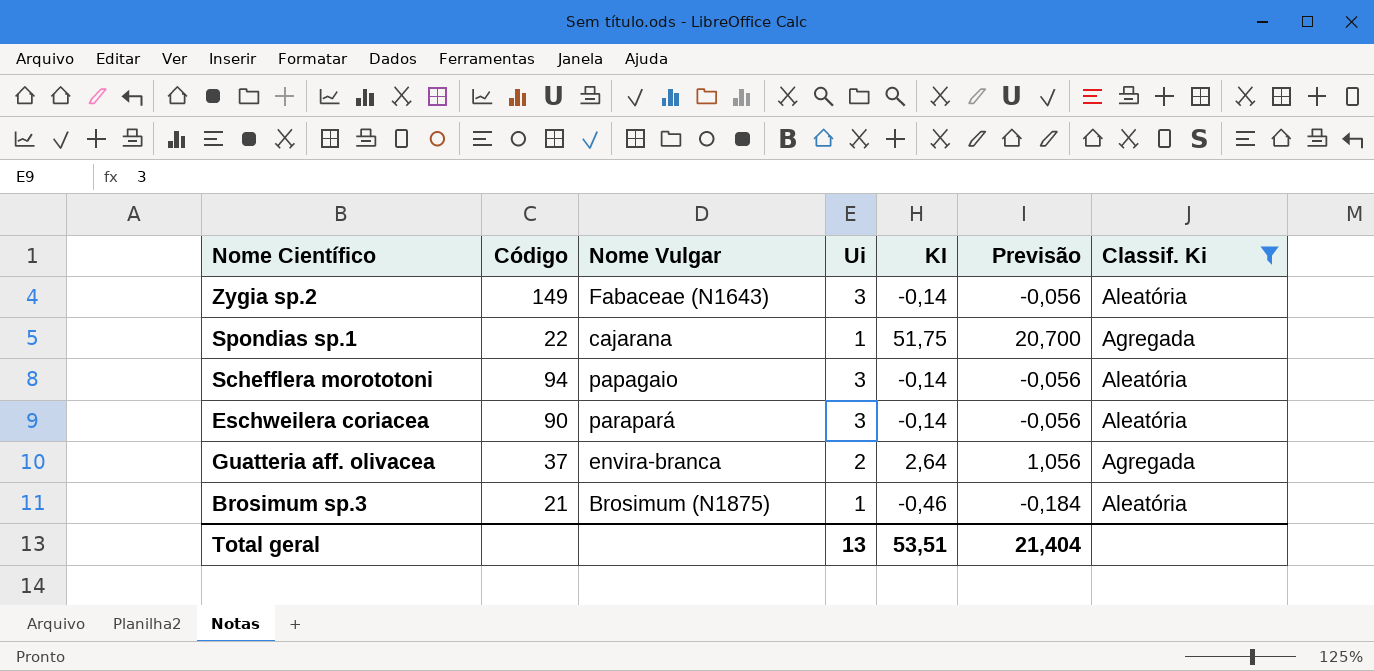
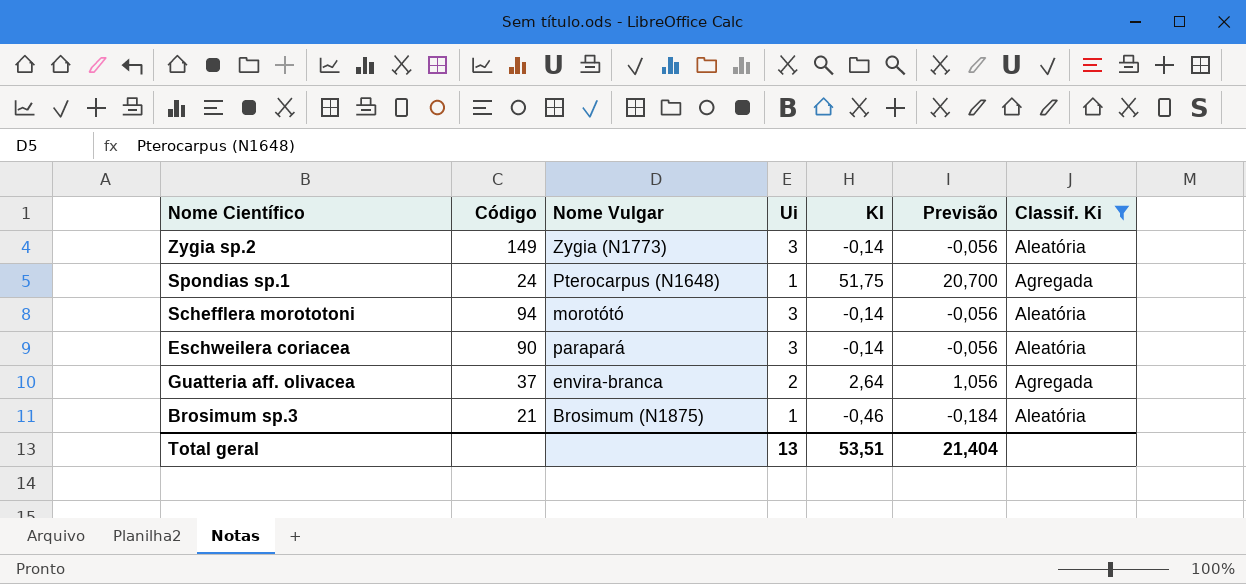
Zygia sp.2 | Nome Vulgar: Fabaceae (N1643) -> Zygia (N1773)
Spondias sp.1 | Código: 22 -> 24
Spondias sp.1 | Nome Vulgar: cajarana -> Pterocarpus (N1648)
Schefflera morototoni | Nome Vulgar: papagaio -> morotótó

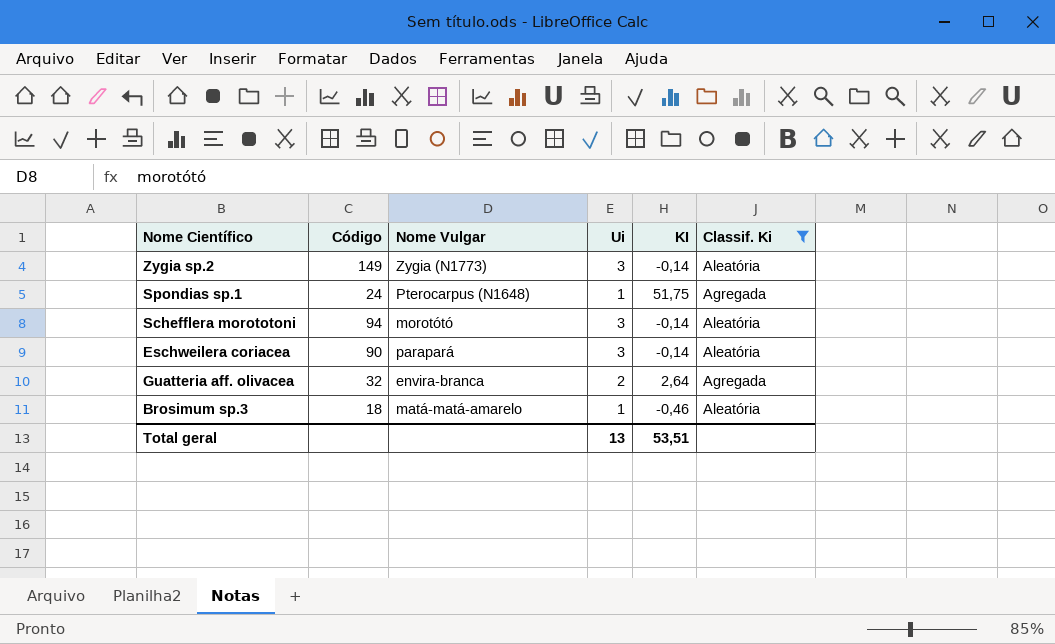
column Previsão | formula: [KI] * 0,4 -> none
Guatteria aff. olivacea | Código: 37 -> 32
Brosimum sp.3 | Código: 21 -> 18
Brosimum sp.3 | Nome Vulgar: Brosimum (N1875) -> matá-matá-amarelo

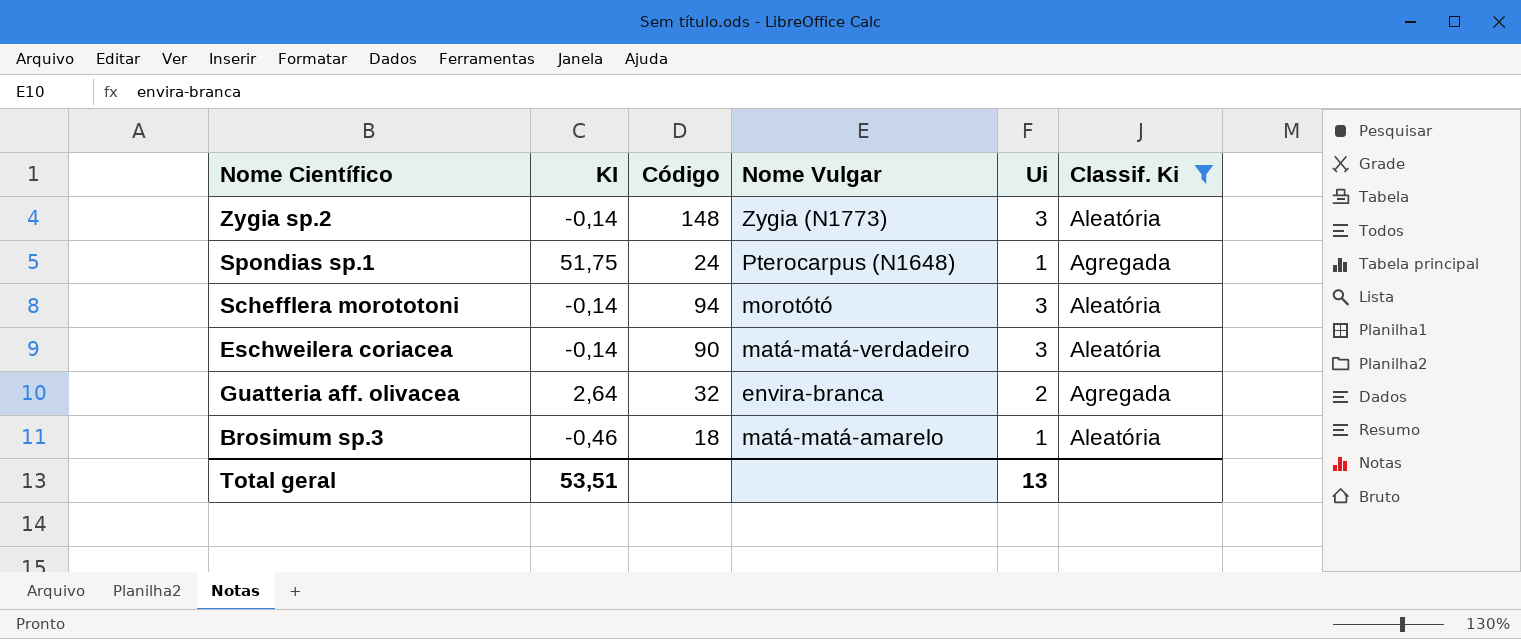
column KI | position: 5 -> 2
Zygia sp.2 | Código: 149 -> 148
Eschweilera coriacea | Nome Vulgar: parapará -> matá-matá-verdadeiro

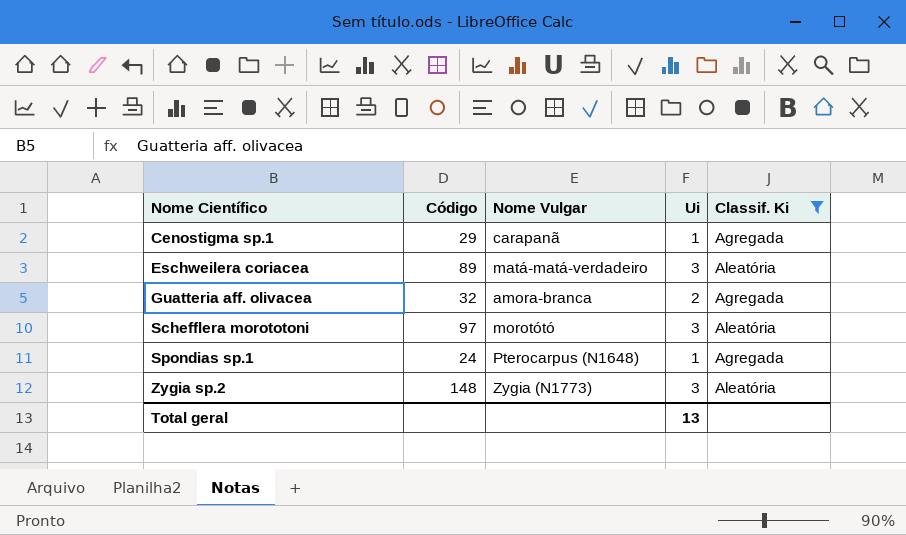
row order: none -> Nome Científico ascending
column KI | position: 2 -> none
row Brosimum sp.3: -0,46 | 18 | matá-matá-amarelo | 1 | Aleatória -> none
row Cenostigma sp.1: none -> 29 | carapanã | 1 | Agregada
Eschweilera coriacea | Código: 90 -> 89
Guatteria aff. olivacea | Nome Vulgar: envira-branca -> amora-branca
Schefflera morototoni | Código: 94 -> 97

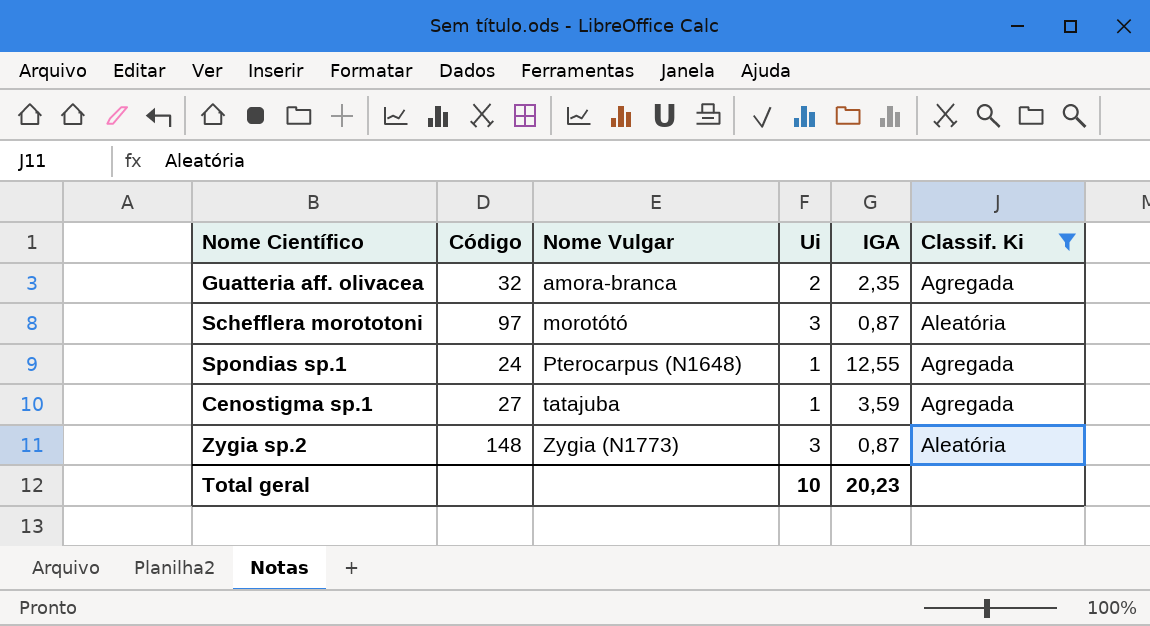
row order: Nome Científico ascending -> Nome Vulgar ascending
column IGA | position: none -> 5
row Eschweilera coriacea: 89 | matá-matá-verdadeiro | 3 | Aleatória -> none
Cenostigma sp.1 | Código: 29 -> 27
Cenostigma sp.1 | Nome Vulgar: carapanã -> tatajuba
Total geral | Ui: 13 -> 10

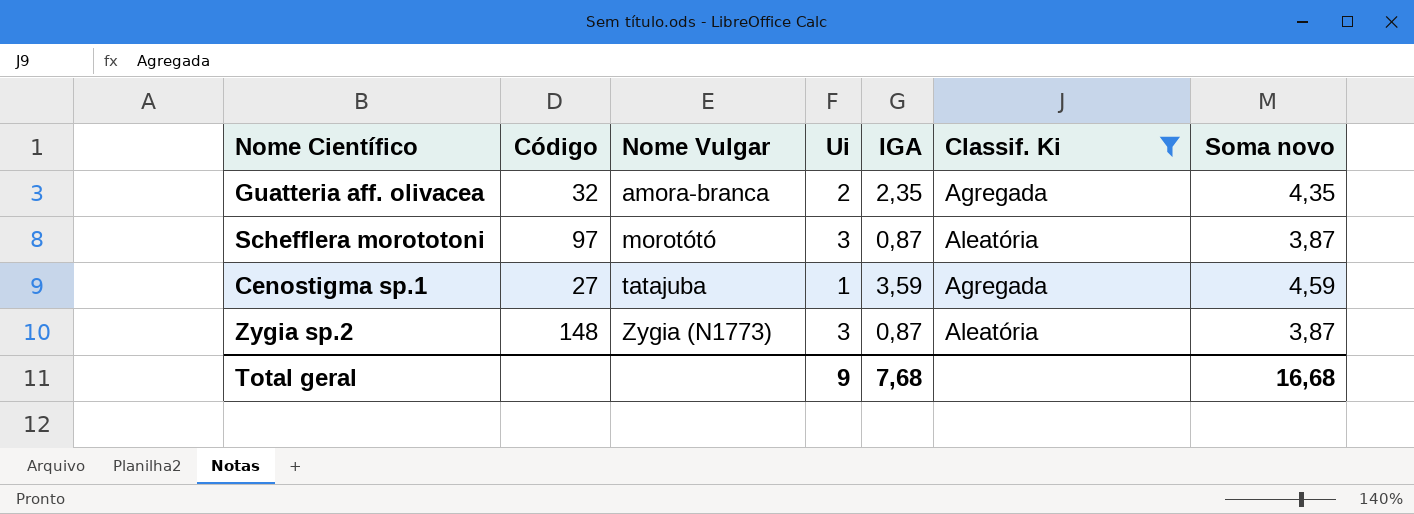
column Soma novo | formula: none -> [Ui] + [IGA]
row Spondias sp.1: 24 | Pterocarpus (N1648) | 1 | 12,55 | Agregada -> none
Total geral | Ui: 10 -> 9
Total geral | IGA: 20,23 -> 7,68

